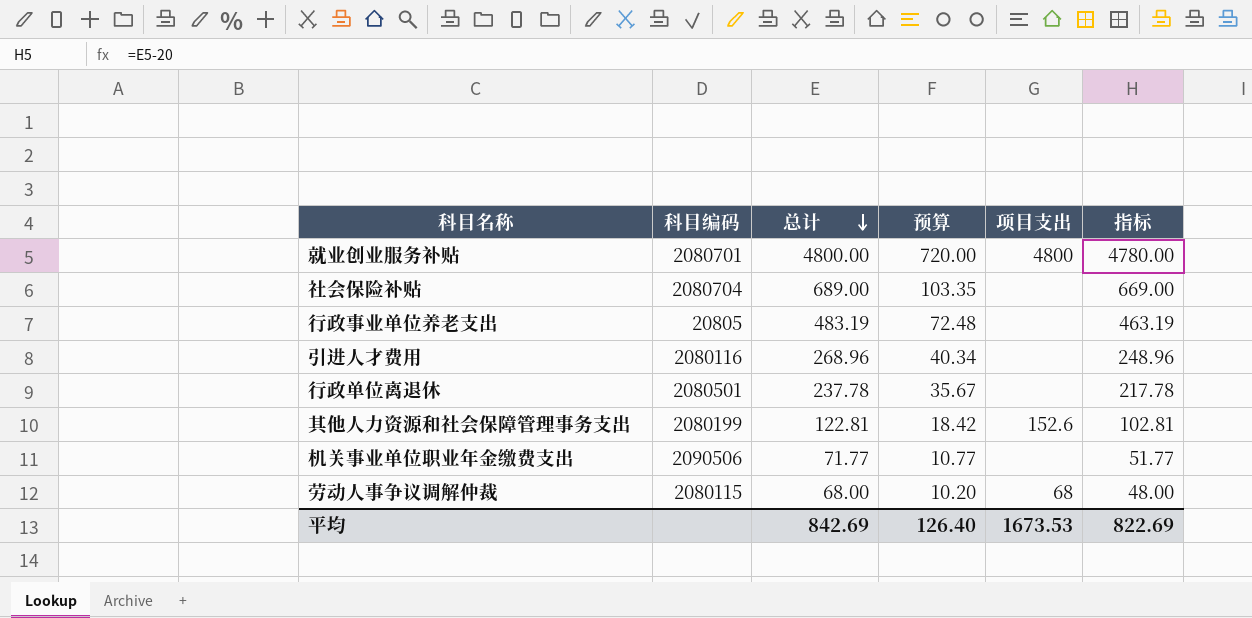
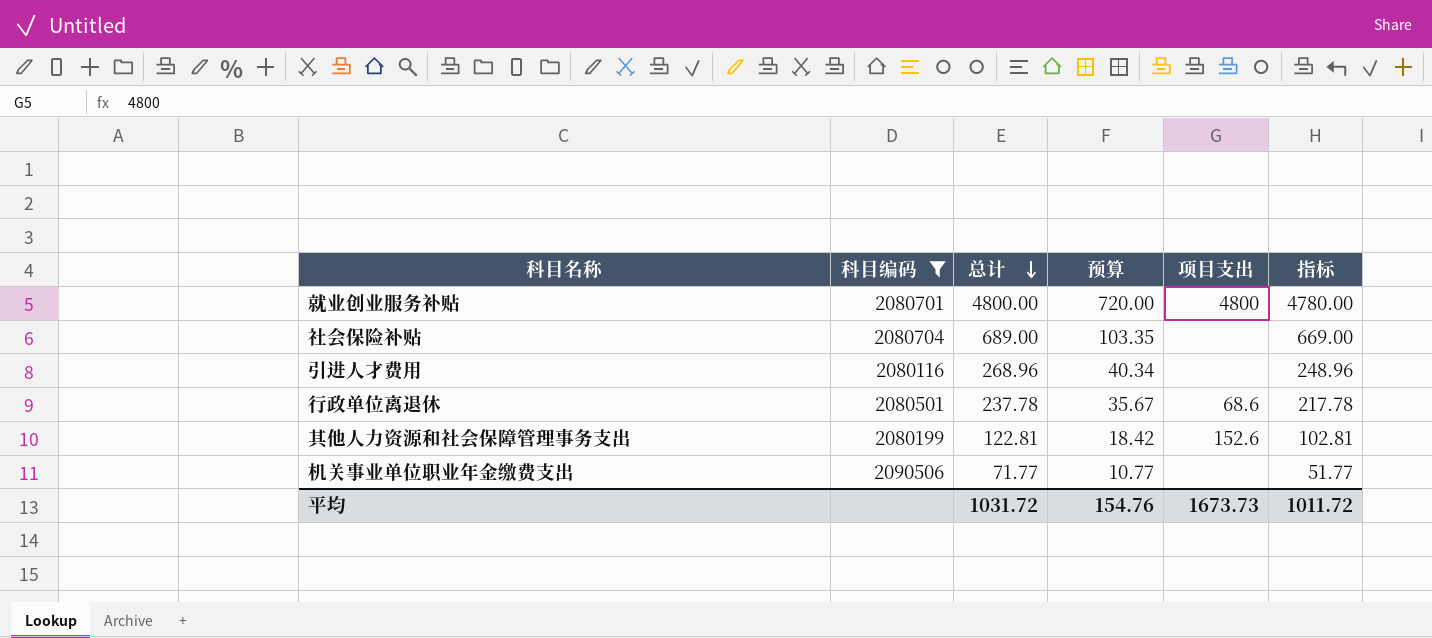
filter: none -> 科目编码 >= 2080116
行政单位离退休 | 项目支出: none -> 68.6
平均 | 总计: 842.69 -> 1031.72
平均 | 预算: 126.40 -> 154.76
平均 | 项目支出: 1673.53 -> 1673.73
平均 | 指标: 822.69 -> 1011.72

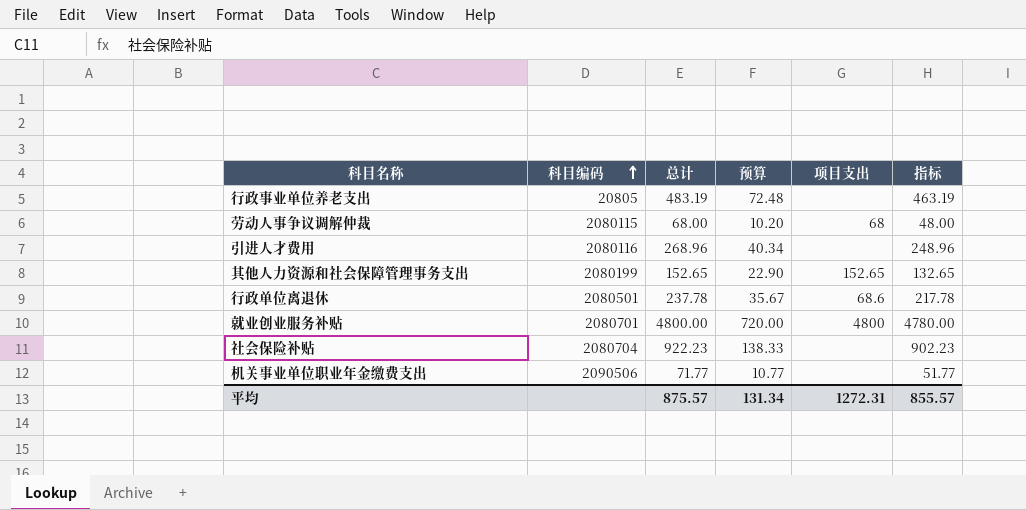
filter: 科目编码 >= 2080116 -> none
row order: 总计 descending -> 科目编码 ascending
其他人力资源和社会保障管理事务支出 | 总计: 122.81 -> 152.65
其他人力资源和社会保障管理事务支出 | 预算: 18.42 -> 22.90
其他人力资源和社会保障管理事务支出 | 项目支出: 152.6 -> 152.65
其他人力资源和社会保障管理事务支出 | 指标: 102.81 -> 132.65
社会保险补贴 | 总计: 689.00 -> 922.23
社会保险补贴 | 预算: 103.35 -> 138.33
社会保险补贴 | 指标: 669.00 -> 902.23
平均 | 总计: 1031.72 -> 875.57
平均 | 预算: 154.76 -> 131.34
平均 | 项目支出: 1673.73 -> 1272.31
平均 | 指标: 1011.72 -> 855.57

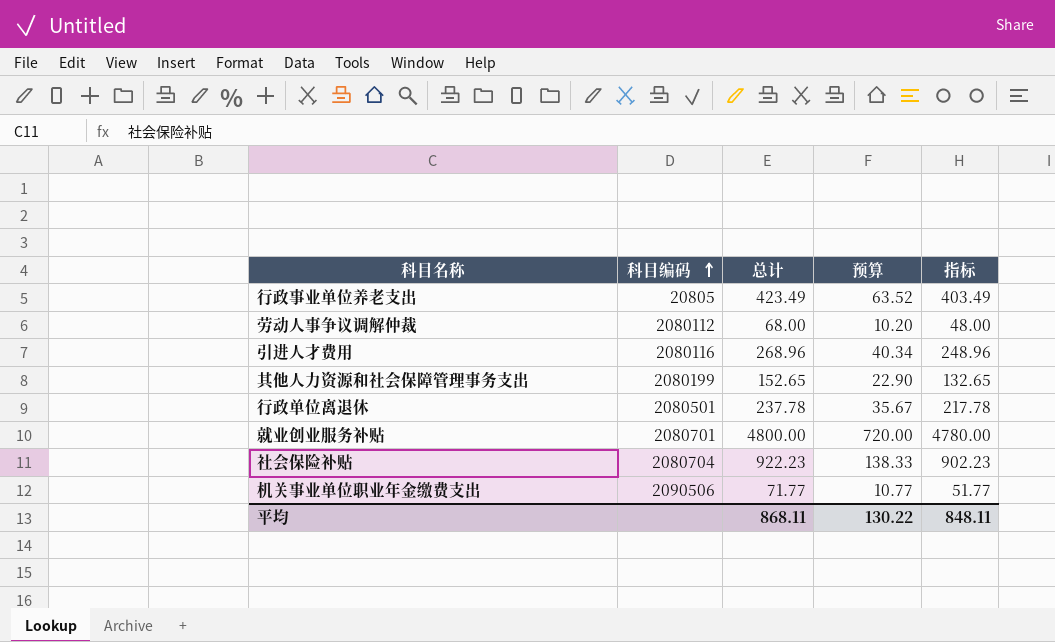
column 项目支出 | position: 5 -> none
行政事业单位养老支出 | 总计: 483.19 -> 423.49
行政事业单位养老支出 | 预算: 72.48 -> 63.52
行政事业单位养老支出 | 指标: 463.19 -> 403.49
劳动人事争议调解仲裁 | 科目编码: 2080115 -> 2080112
平均 | 总计: 875.57 -> 868.11
平均 | 预算: 131.34 -> 130.22
平均 | 指标: 855.57 -> 848.11

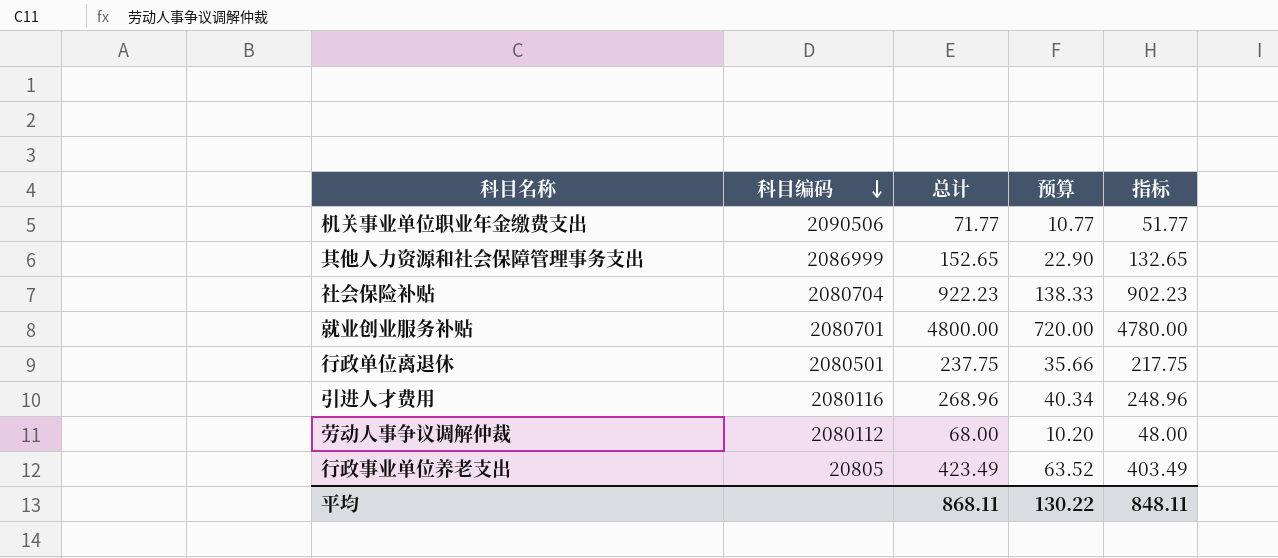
row order: 科目编码 ascending -> 科目编码 descending
其他人力资源和社会保障管理事务支出 | 科目编码: 2080199 -> 2086999
行政单位离退休 | 总计: 237.78 -> 237.75
行政单位离退休 | 预算: 35.67 -> 35.66
行政单位离退休 | 指标: 217.78 -> 217.75

